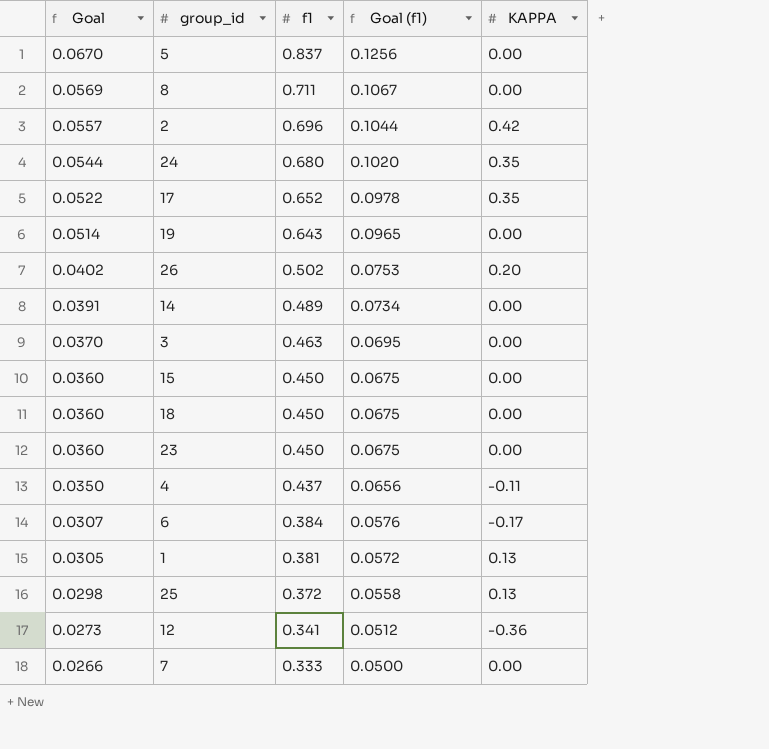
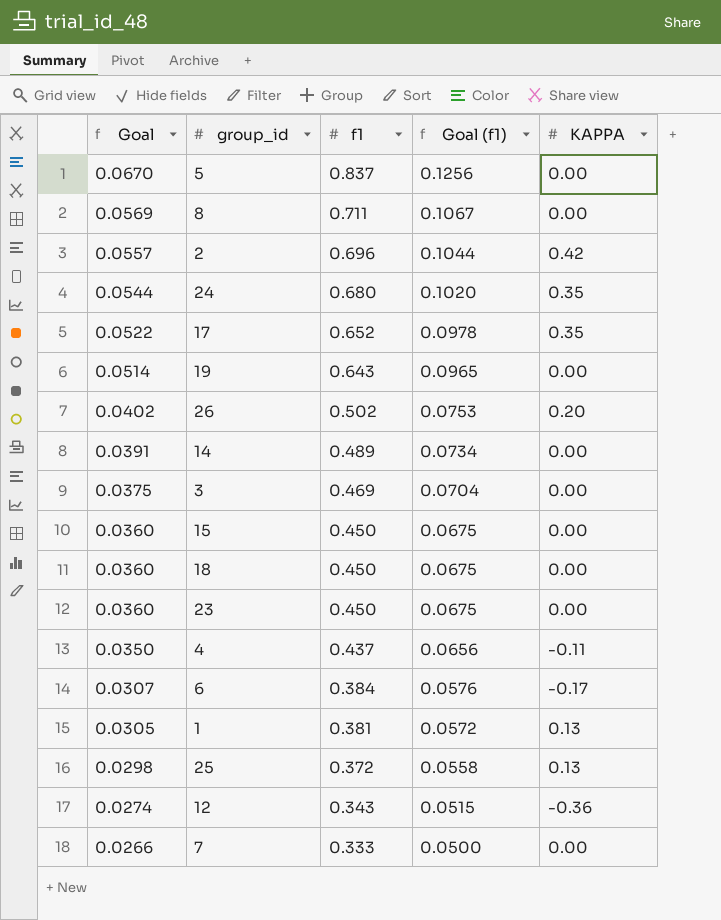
3 | Goal: 0.0370 -> 0.0375
3 | f1: 0.463 -> 0.469
3 | Goal (f1): 0.0695 -> 0.0704
12 | Goal: 0.0273 -> 0.0274
12 | f1: 0.341 -> 0.343
12 | Goal (f1): 0.0512 -> 0.0515

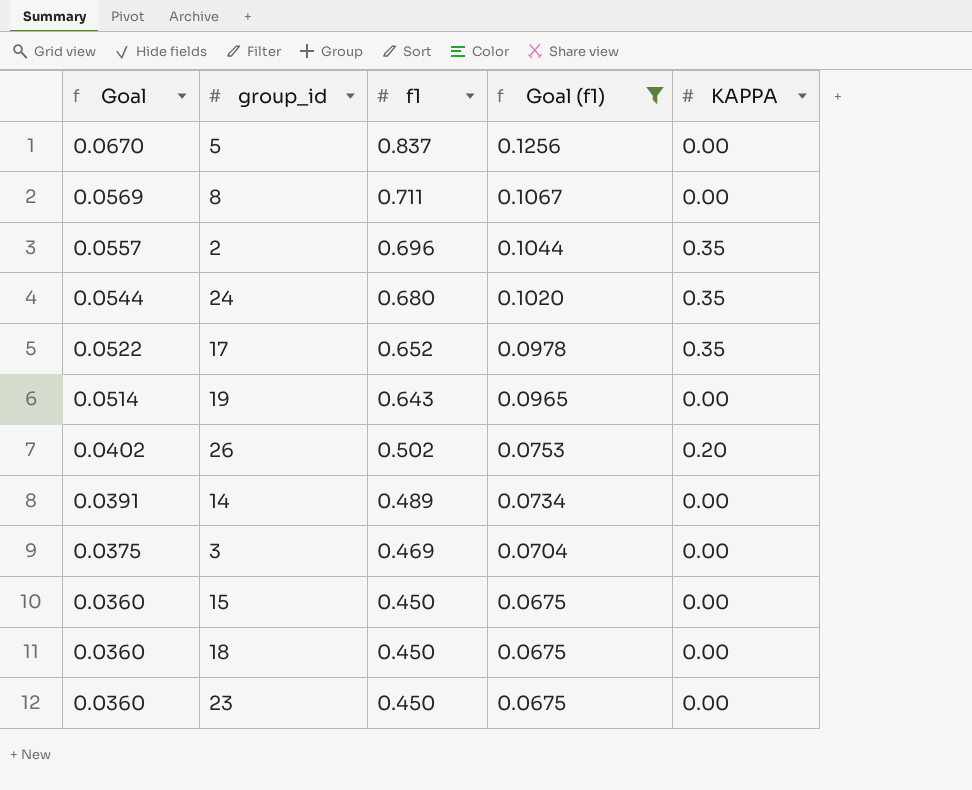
filter: none -> Goal (f1) >= 0.0675
2 | KAPPA: 0.42 -> 0.35

